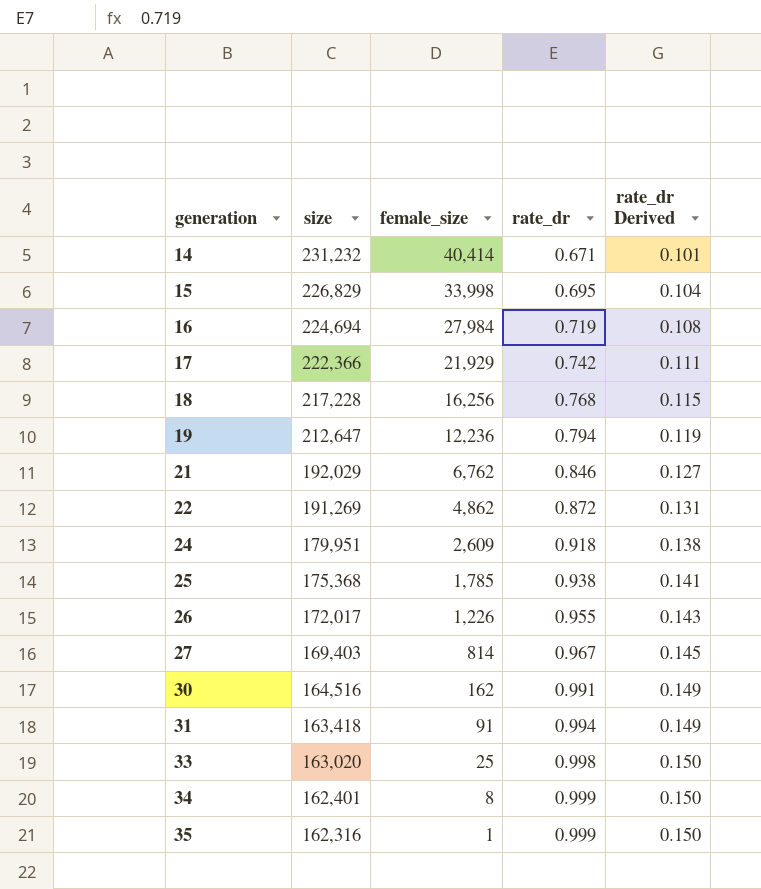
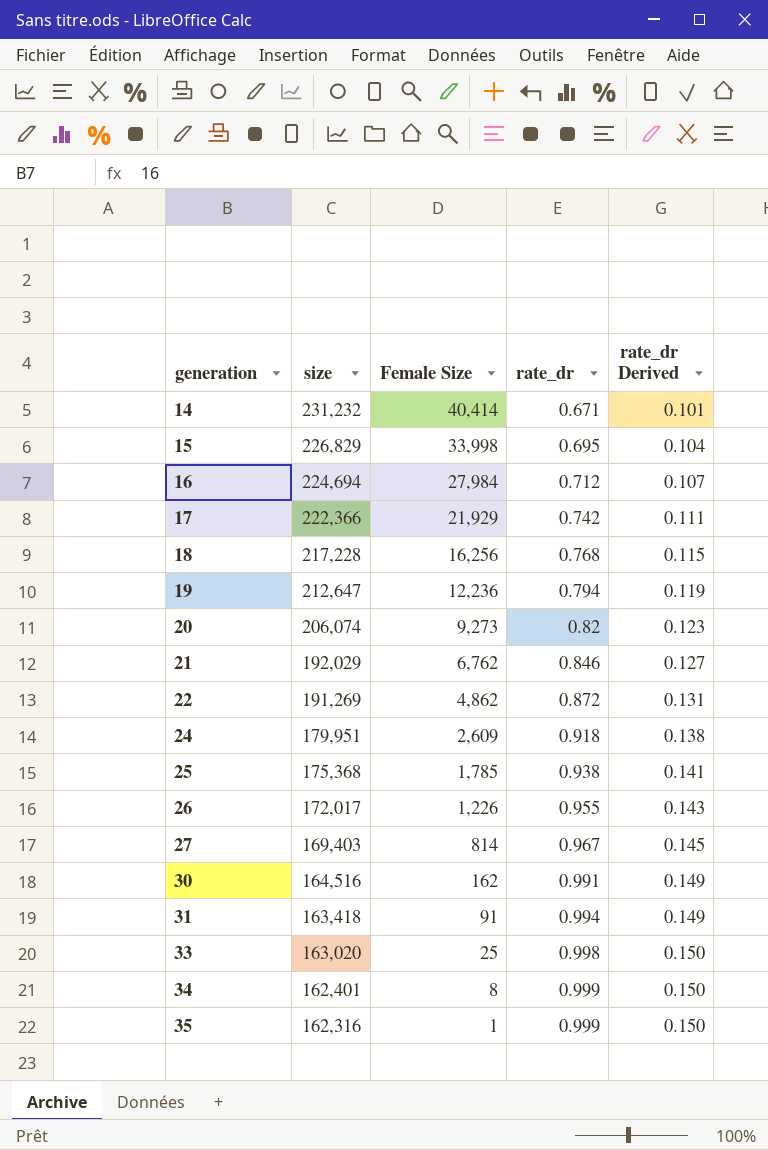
column name: female_size -> Female Size
16 | rate_dr: 0.719 -> 0.712
16 | rate_dr Derived: 0.108 -> 0.107
row 20: none -> 206,074 | 9,273 | 0.82 | 0.123

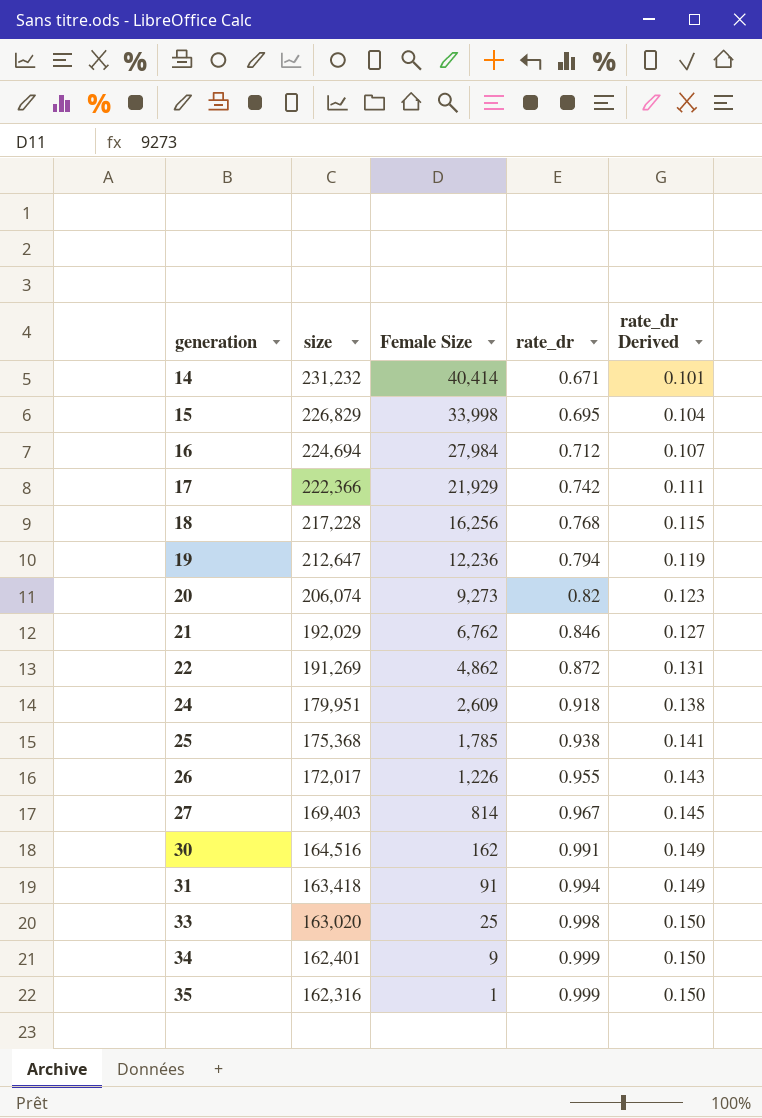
34 | Female Size: 8 -> 9

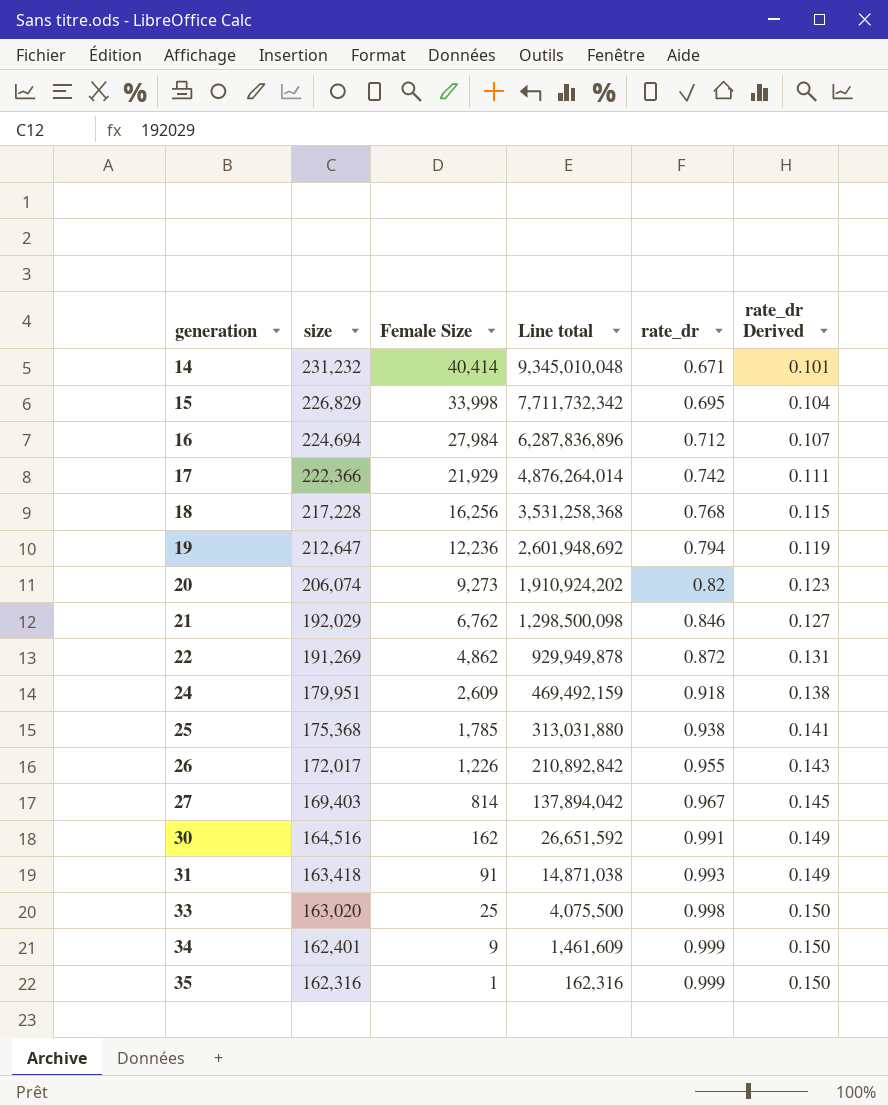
column Line total | formula: none -> [size] * [Female Size]
31 | rate_dr: 0.994 -> 0.993

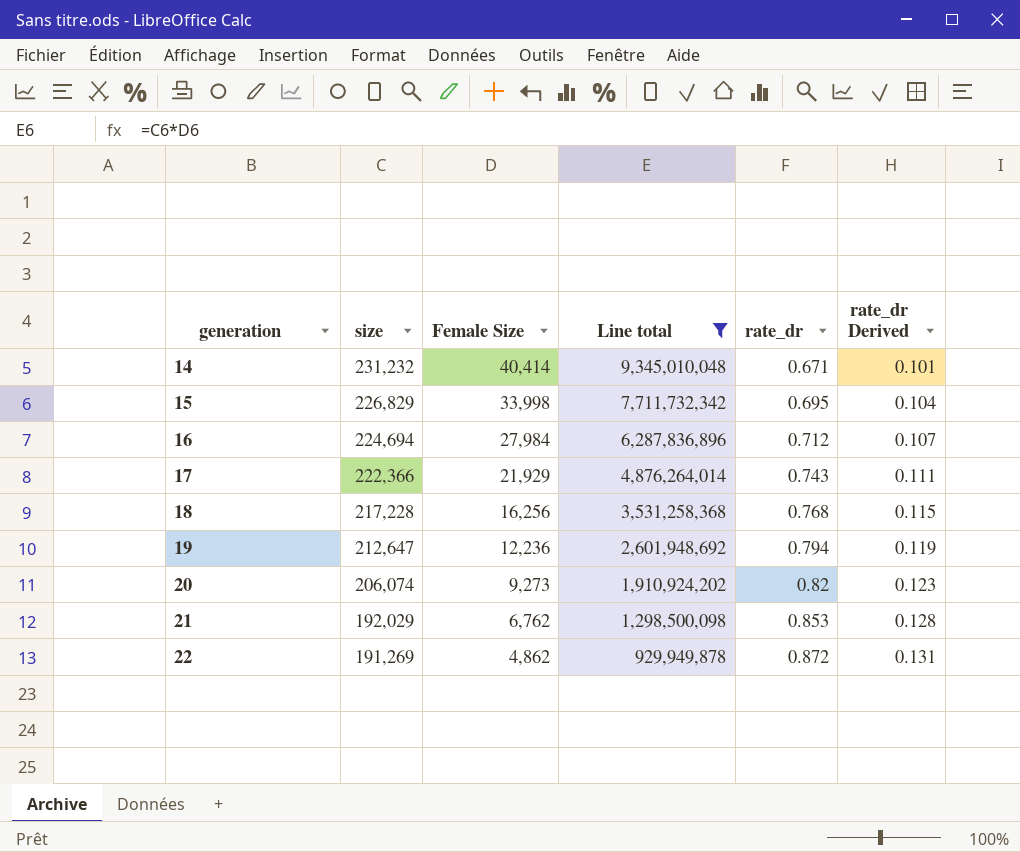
filter: none -> Line total >= 929,949,878
17 | rate_dr: 0.742 -> 0.743
21 | rate_dr: 0.846 -> 0.853
21 | rate_dr Derived: 0.127 -> 0.128

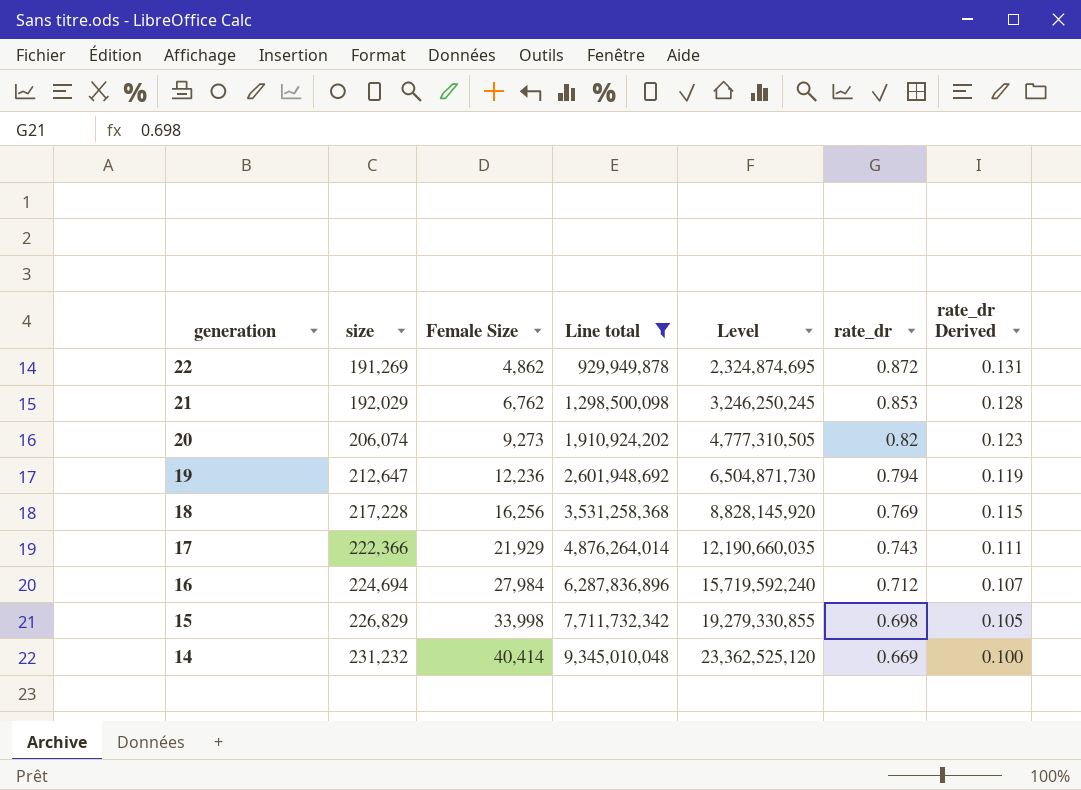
row order: generation ascending -> generation descending
column Level | formula: none -> [Line total] * 2.5
18 | rate_dr: 0.768 -> 0.769
15 | rate_dr: 0.695 -> 0.698
15 | rate_dr Derived: 0.104 -> 0.105
14 | rate_dr: 0.671 -> 0.669
14 | rate_dr Derived: 0.101 -> 0.100

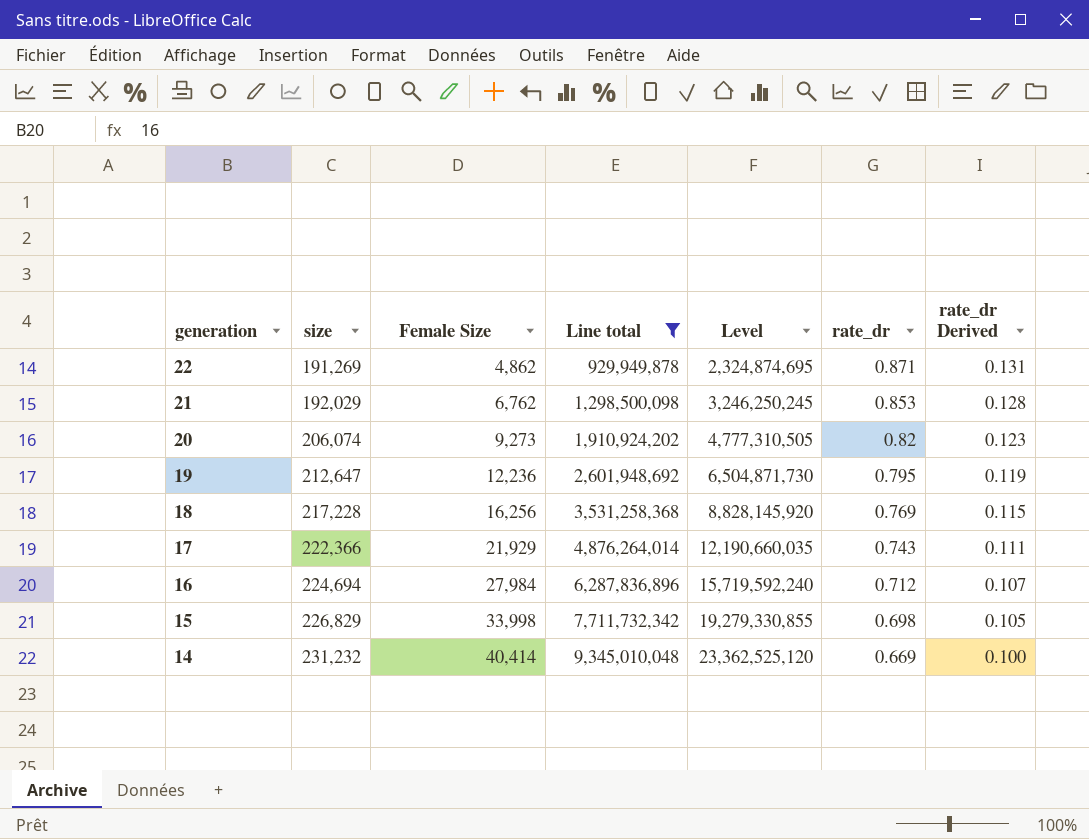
22 | rate_dr: 0.872 -> 0.871
19 | rate_dr: 0.794 -> 0.795

